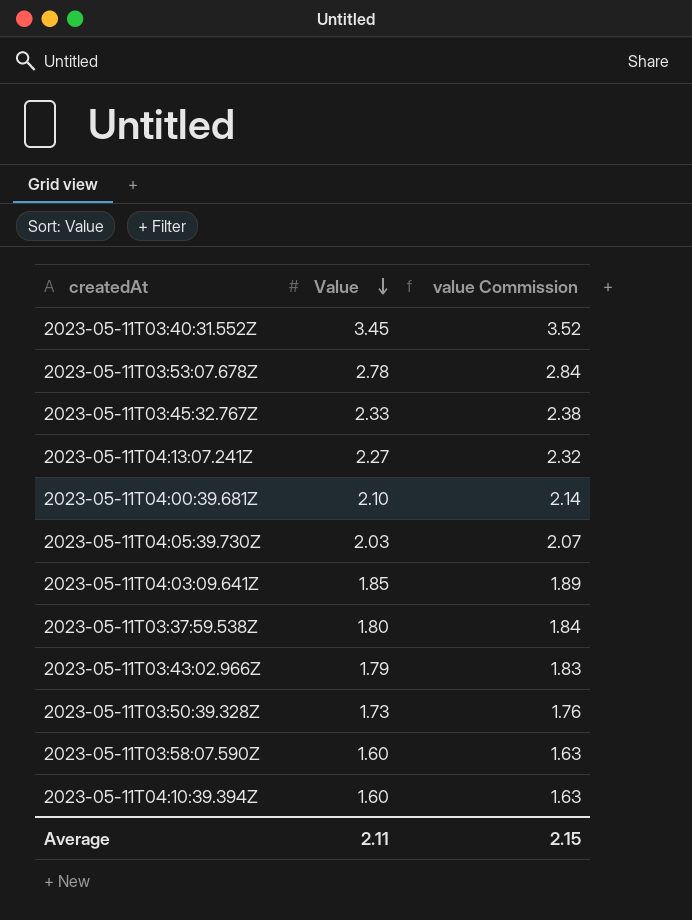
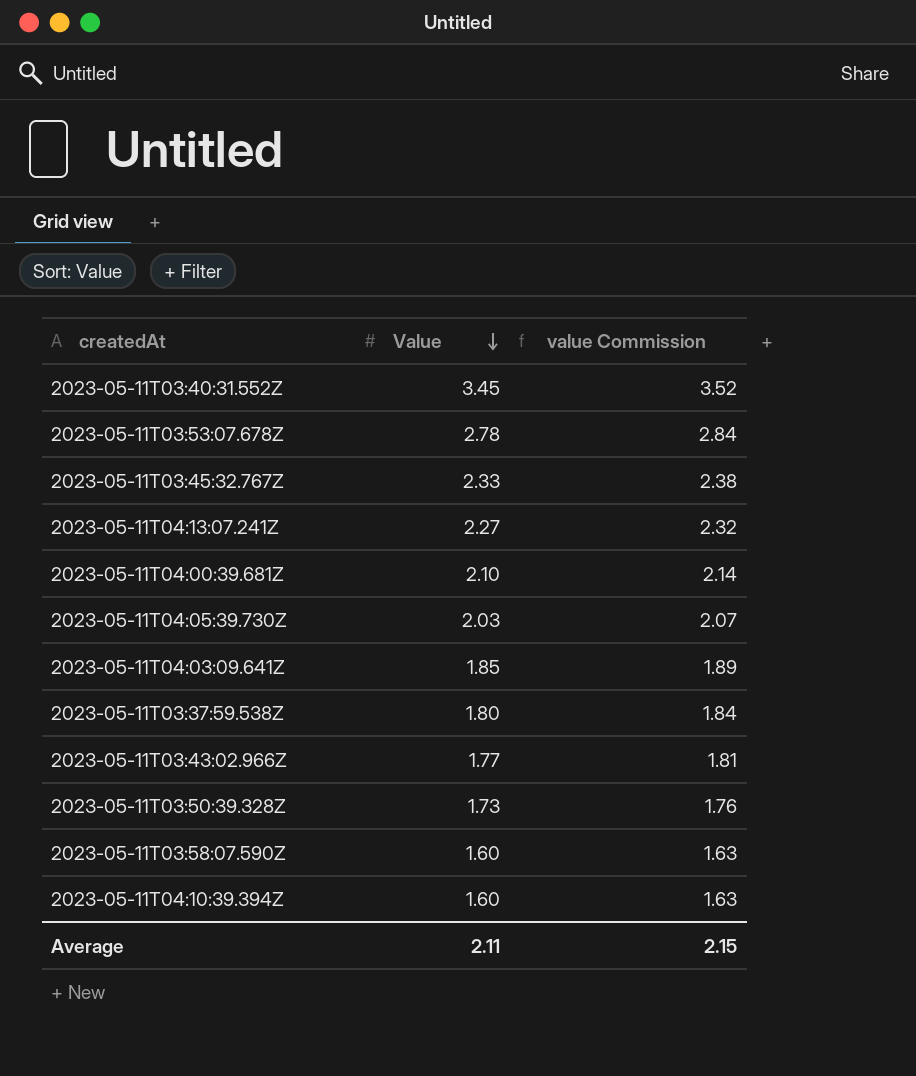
2023-05-11T03:43:02.966Z | Value: 1.79 -> 1.77
2023-05-11T03:43:02.966Z | value Commission: 1.83 -> 1.81

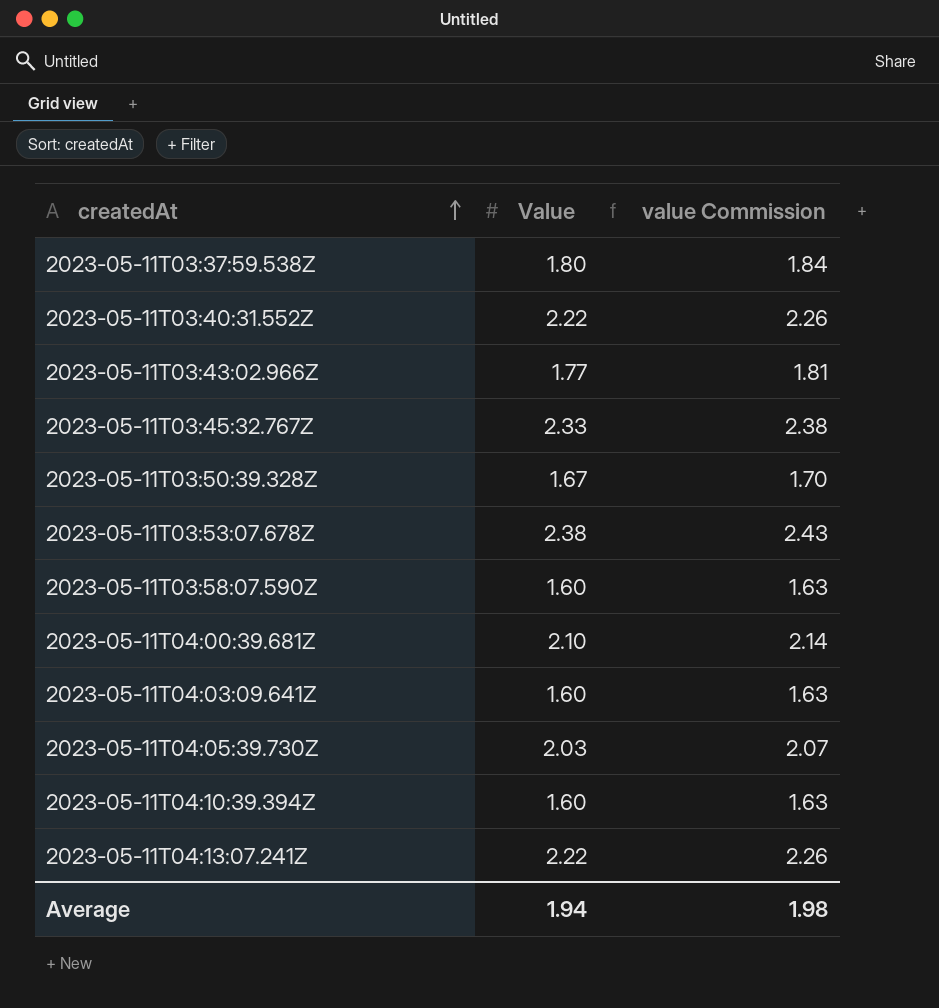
row order: Value descending -> createdAt ascending
2023-05-11T03:40:31.552Z | Value: 3.45 -> 2.22
2023-05-11T03:40:31.552Z | value Commission: 3.52 -> 2.26
2023-05-11T03:50:39.328Z | Value: 1.73 -> 1.67
2023-05-11T03:50:39.328Z | value Commission: 1.76 -> 1.70
2023-05-11T03:53:07.678Z | Value: 2.78 -> 2.38
2023-05-11T03:53:07.678Z | value Commission: 2.84 -> 2.43
2023-05-11T04:03:09.641Z | Value: 1.85 -> 1.60
2023-05-11T04:03:09.641Z | value Commission: 1.89 -> 1.63
2023-05-11T04:13:07.241Z | Value: 2.27 -> 2.22
2023-05-11T04:13:07.241Z | value Commission: 2.32 -> 2.26
Average | Value: 2.11 -> 1.94
Average | value Commission: 2.15 -> 1.98

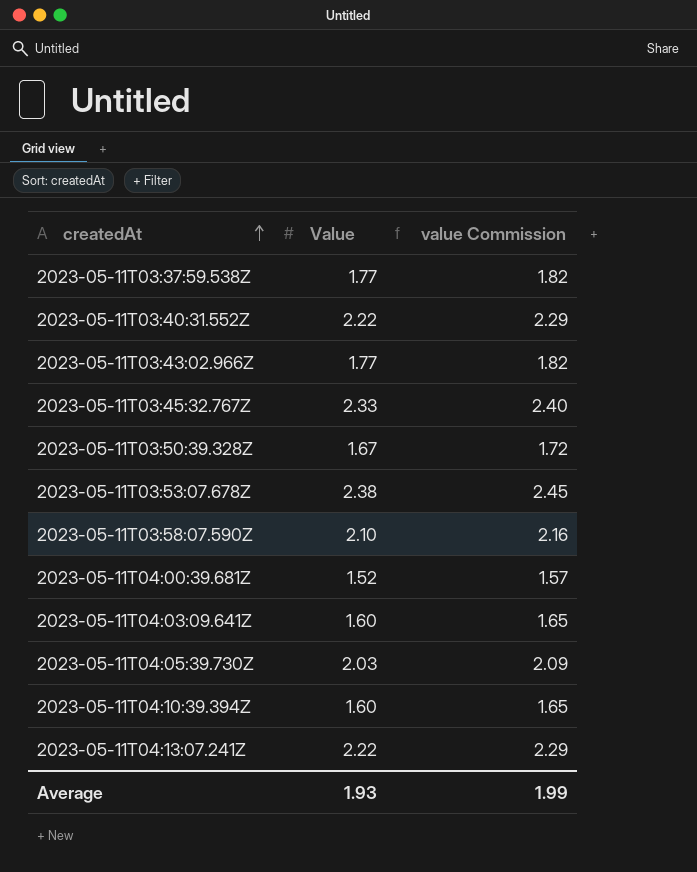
column value Commission | formula: [Value] * 1.02 -> [Value] * 1.03
2023-05-11T03:37:59.538Z | Value: 1.80 -> 1.77
2023-05-11T03:58:07.590Z | Value: 1.60 -> 2.10
2023-05-11T04:00:39.681Z | Value: 2.10 -> 1.52
Average | Value: 1.94 -> 1.93
Average | value Commission: 1.98 -> 1.99

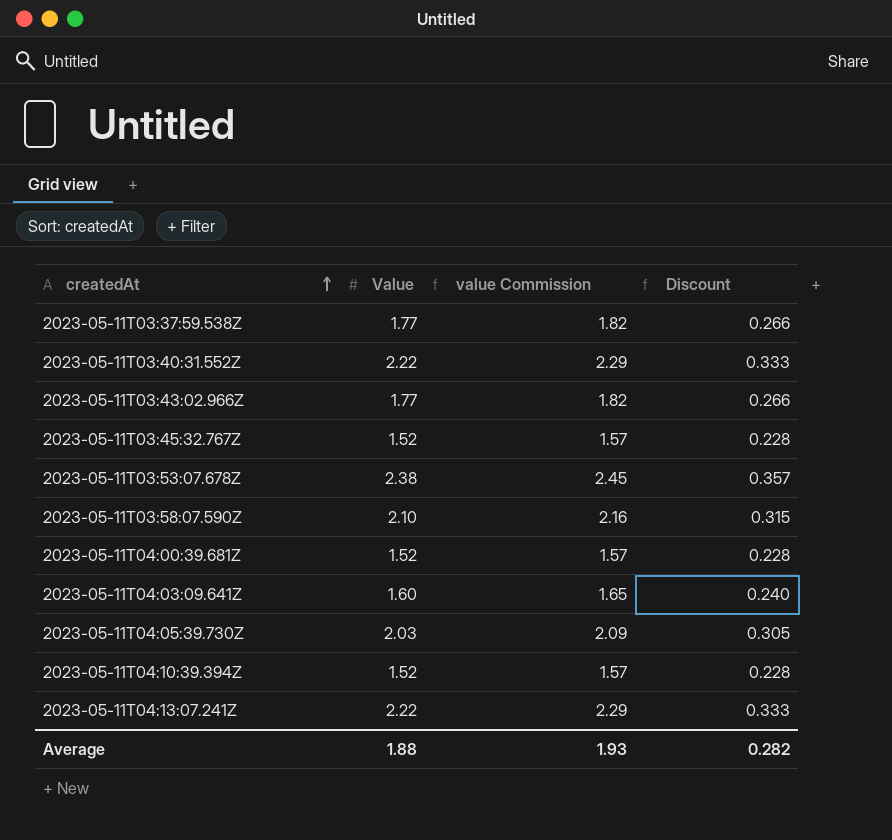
column Discount | formula: none -> [Value] * 0.15
row 2023-05-11T03:50:39.328Z: 1.67 | 1.72 -> none
2023-05-11T03:45:32.767Z | Value: 2.33 -> 1.52
2023-05-11T03:45:32.767Z | value Commission: 2.40 -> 1.57
2023-05-11T04:10:39.394Z | Value: 1.60 -> 1.52
2023-05-11T04:10:39.394Z | value Commission: 1.65 -> 1.57
Average | Value: 1.93 -> 1.88
Average | value Commission: 1.99 -> 1.93

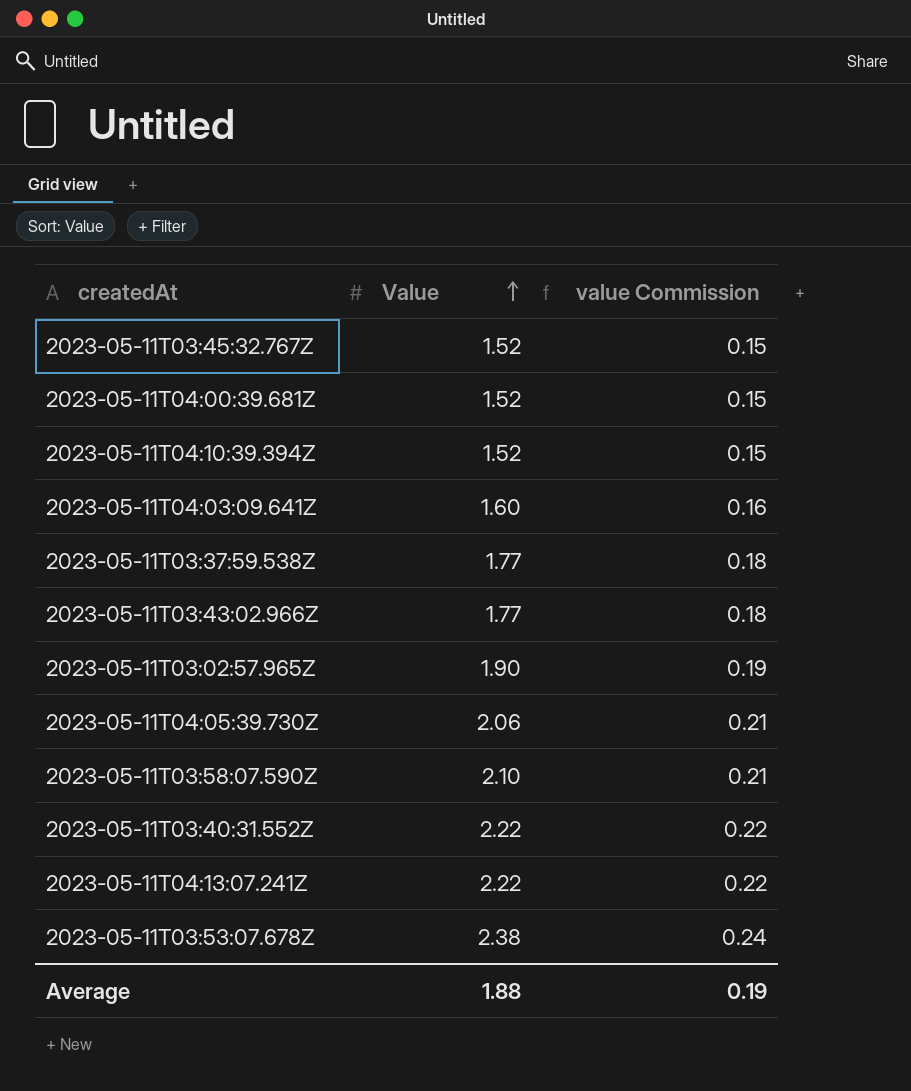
row order: createdAt ascending -> Value ascending
column Discount | formula: [Value] * 0.15 -> none
column value Commission | formula: [Value] * 1.03 -> [Value] * 0.1
row 2023-05-11T03:02:57.965Z: none -> 1.90 | 0.19
2023-05-11T04:05:39.730Z | Value: 2.03 -> 2.06
Average | value Commission: 1.93 -> 0.19

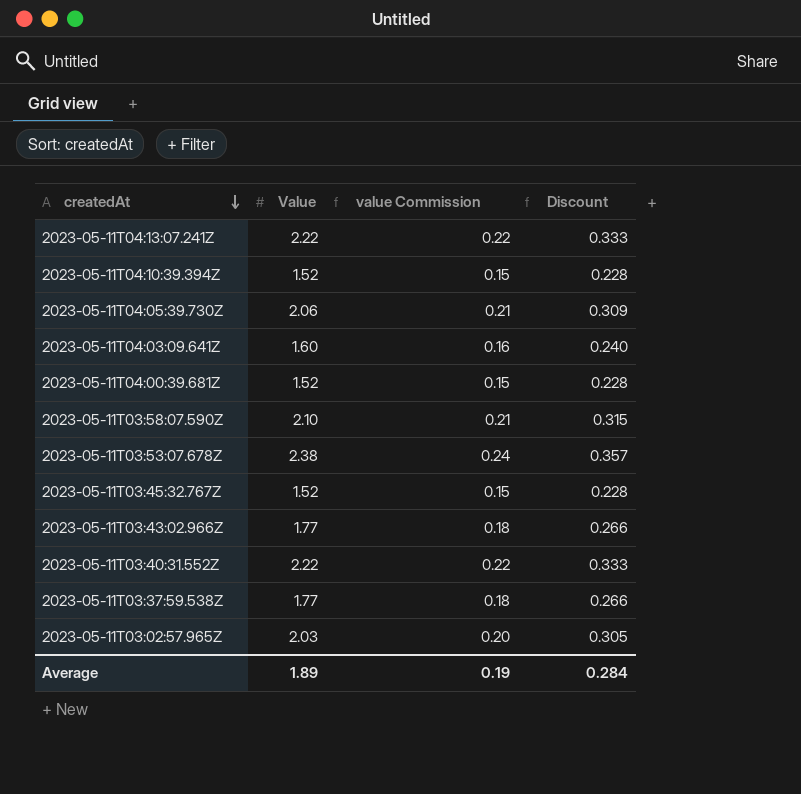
row order: Value ascending -> createdAt descending
column Discount | formula: none -> [Value] * 0.15
2023-05-11T03:02:57.965Z | Value: 1.90 -> 2.03
2023-05-11T03:02:57.965Z | value Commission: 0.19 -> 0.20
Average | Value: 1.88 -> 1.89

